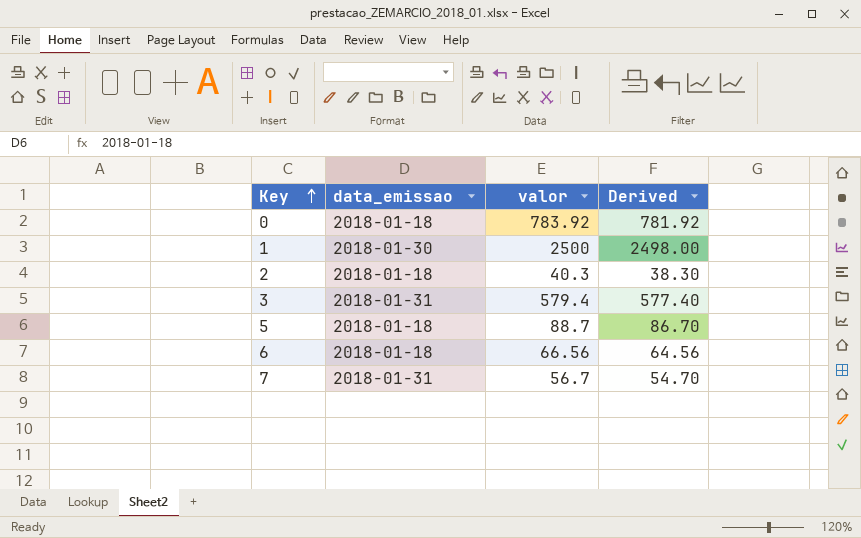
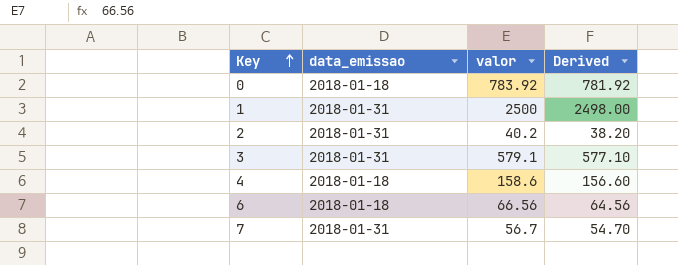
row 5: 2018-01-18 | 88.7 | 86.70 -> none
1 | data_emissao: 2018-01-30 -> 2018-01-31
2 | data_emissao: 2018-01-18 -> 2018-01-31
2 | valor: 40.3 -> 40.2
2 | Derived: 38.30 -> 38.20
3 | valor: 579.4 -> 579.1
3 | Derived: 577.40 -> 577.10
row 4: none -> 2018-01-18 | 158.6 | 156.60

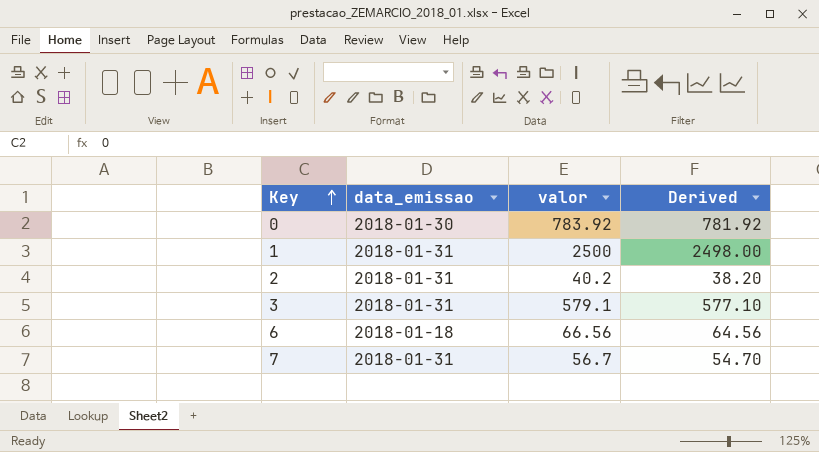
row 4: 2018-01-18 | 158.6 | 156.60 -> none
0 | data_emissao: 2018-01-18 -> 2018-01-30

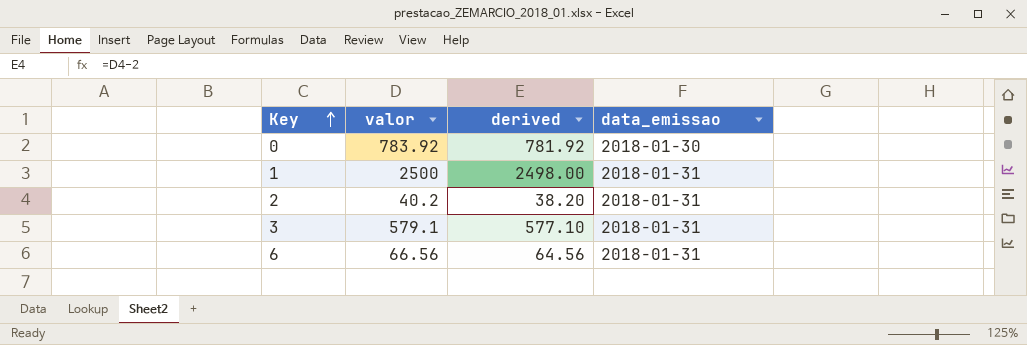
column name: Derived -> derived
column data_emissao | position: 2 -> 4
row 7: 2018-01-31 | 56.7 | 54.70 -> none
6 | data_emissao: 2018-01-18 -> 2018-01-31

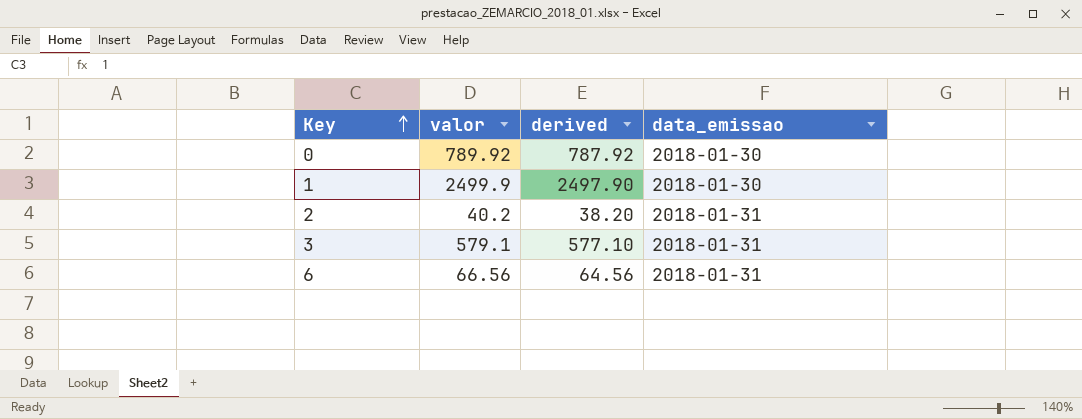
0 | valor: 783.92 -> 789.92
0 | derived: 781.92 -> 787.92
1 | valor: 2500 -> 2499.9
1 | derived: 2498.00 -> 2497.90
1 | data_emissao: 2018-01-31 -> 2018-01-30

